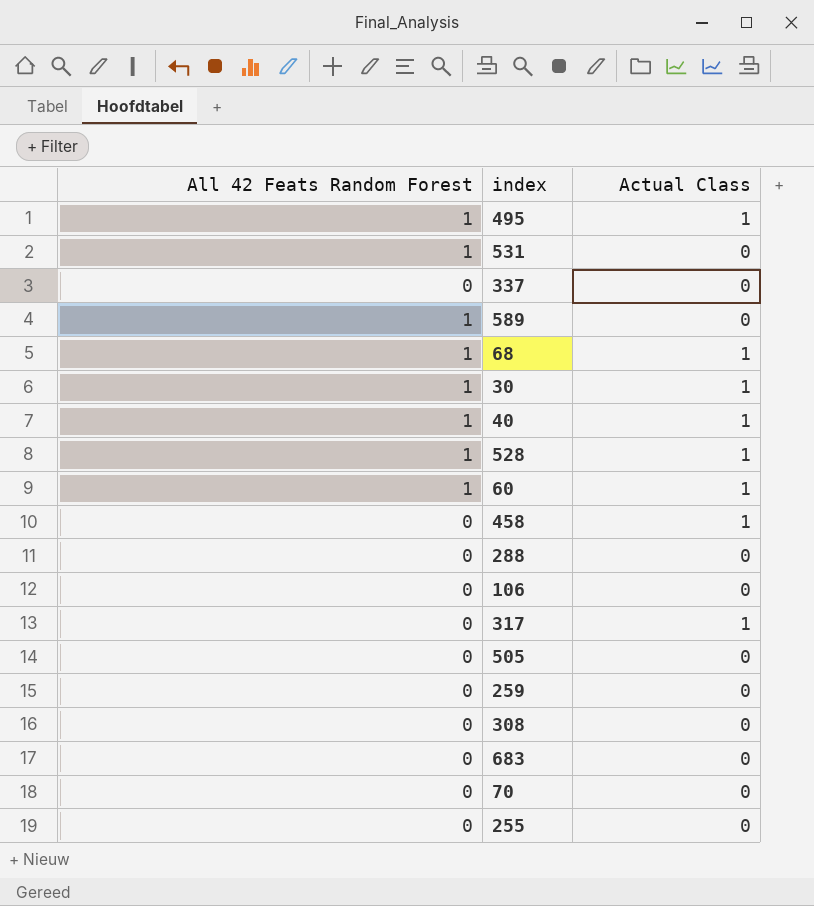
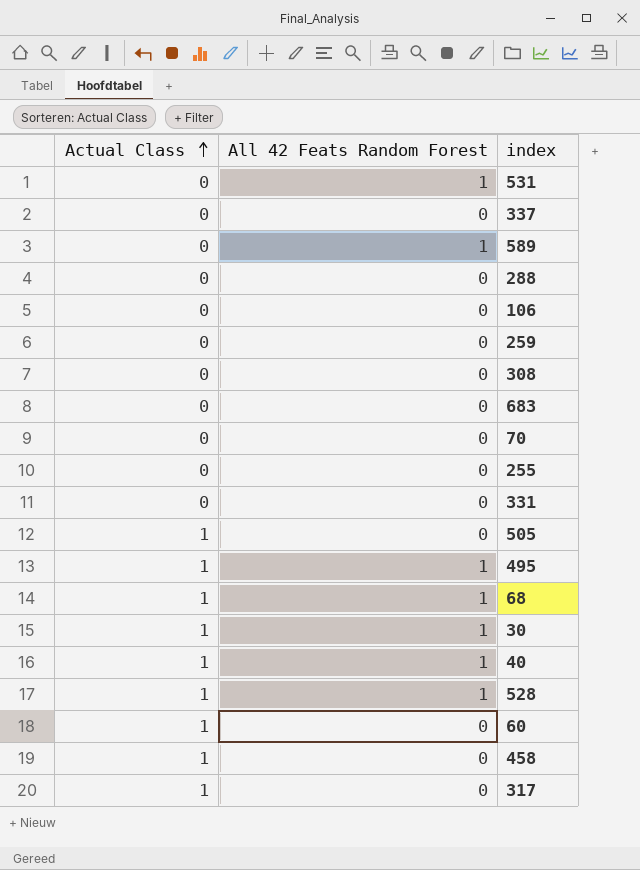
row order: none -> Actual Class ascending
column Actual Class | position: 3 -> 1
row 331: none -> 0 | 0
505 | Actual Class: 0 -> 1
60 | All 42 Feats Random Forest: 1 -> 0

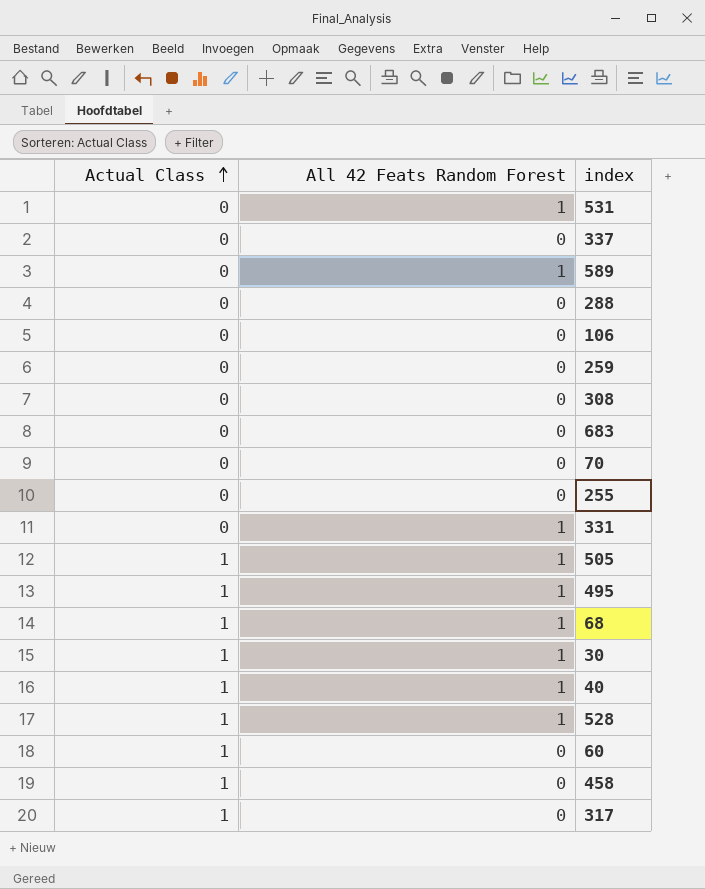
331 | All 42 Feats Random Forest: 0 -> 1
505 | All 42 Feats Random Forest: 0 -> 1

